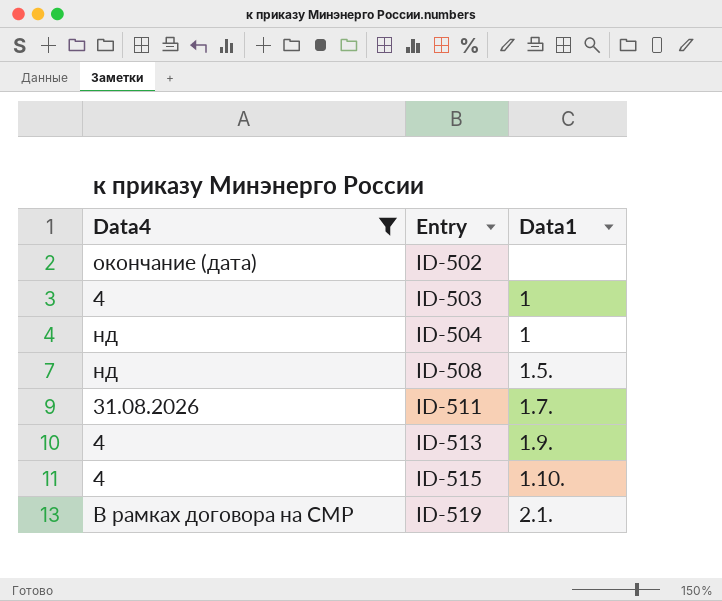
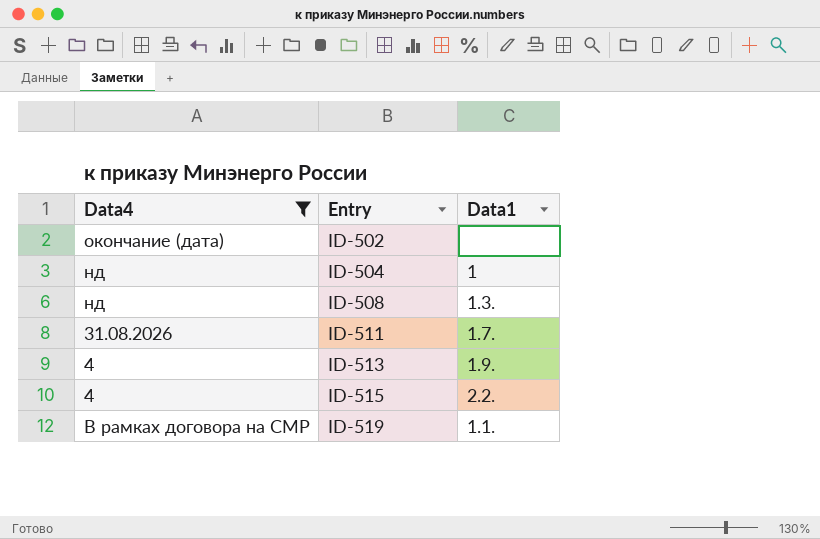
row ID-503: 4 | 1 -> none
ID-508 | Data1: 1.5. -> 1.3.
ID-515 | Data1: 1.10. -> 2.2.
ID-519 | Data1: 2.1. -> 1.1.

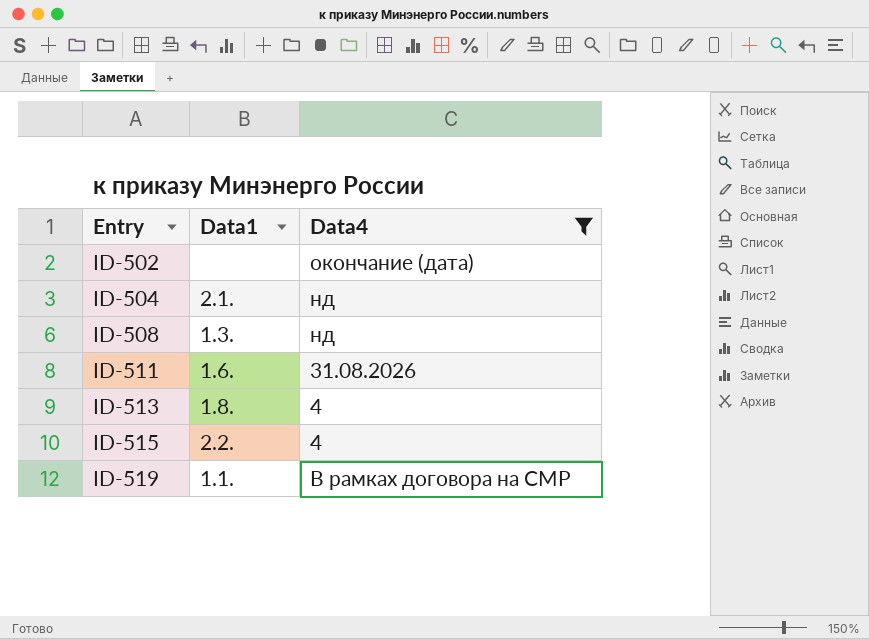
column Data4 | position: 1 -> 3
ID-504 | Data1: 1 -> 2.1.
ID-511 | Data1: 1.7. -> 1.6.
ID-513 | Data1: 1.9. -> 1.8.

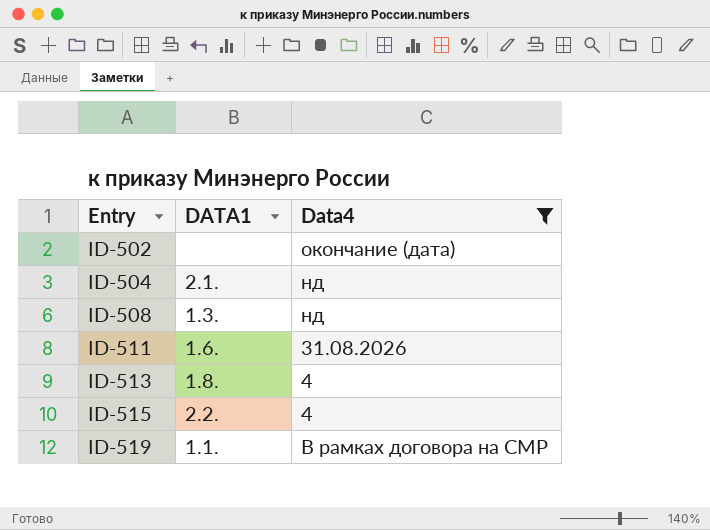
column name: Data1 -> DATA1

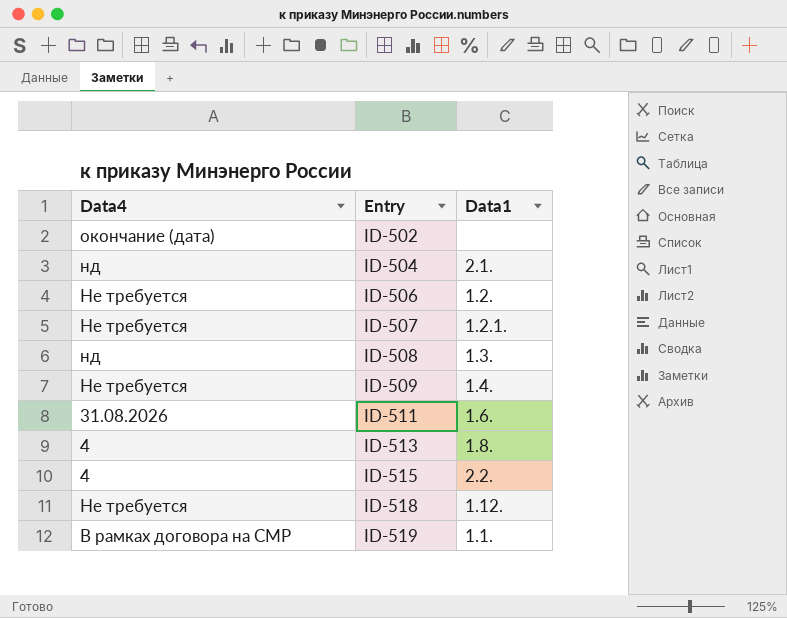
filter: Data4 != Не требуется -> none
column Data4 | position: 3 -> 1
column name: DATA1 -> Data1

